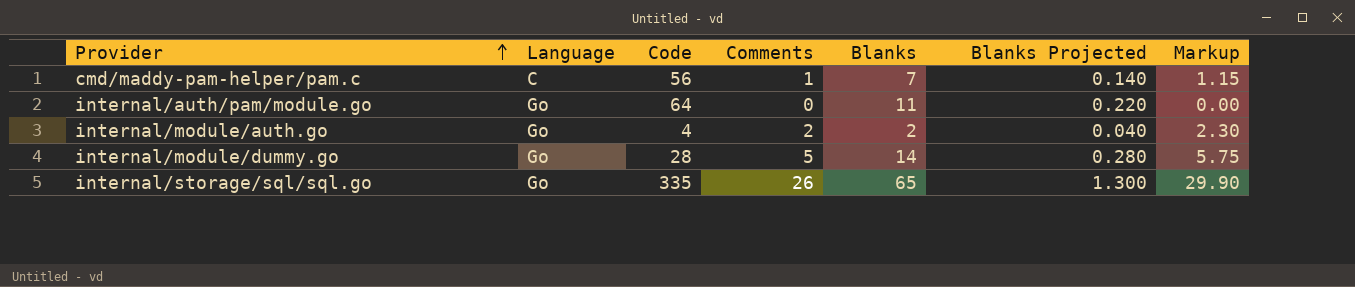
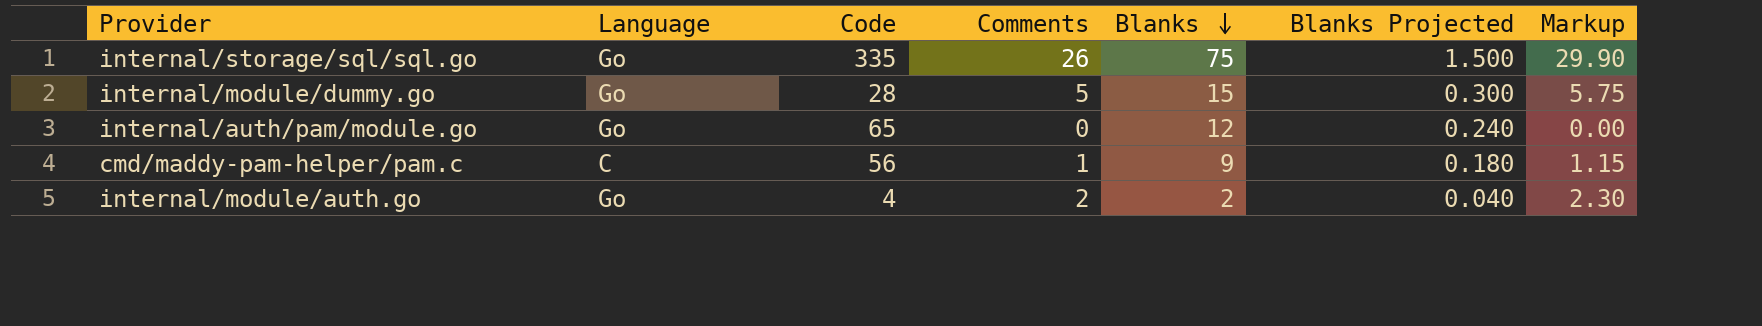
row order: Provider ascending -> Blanks descending
internal/storage/sql/sql.go | Blanks: 65 -> 75
internal/storage/sql/sql.go | Blanks Projected: 1.300 -> 1.500
internal/module/dummy.go | Blanks: 14 -> 15
internal/module/dummy.go | Blanks Projected: 0.280 -> 0.300
internal/auth/pam/module.go | Code: 64 -> 65
internal/auth/pam/module.go | Blanks: 11 -> 12
internal/auth/pam/module.go | Blanks Projected: 0.220 -> 0.240
cmd/maddy-pam-helper/pam.c | Blanks: 7 -> 9
cmd/maddy-pam-helper/pam.c | Blanks Projected: 0.140 -> 0.180

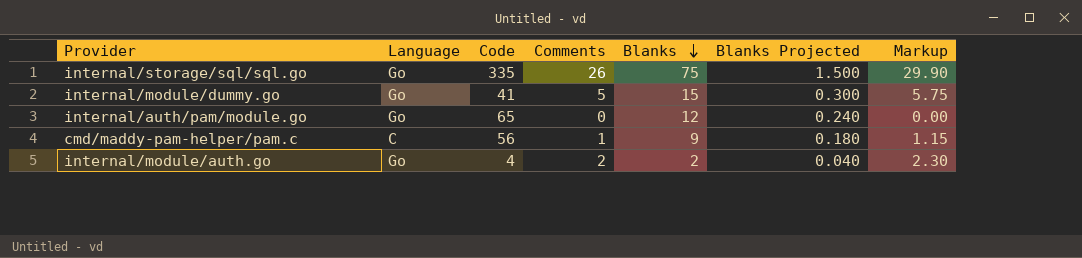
internal/module/dummy.go | Code: 28 -> 41

